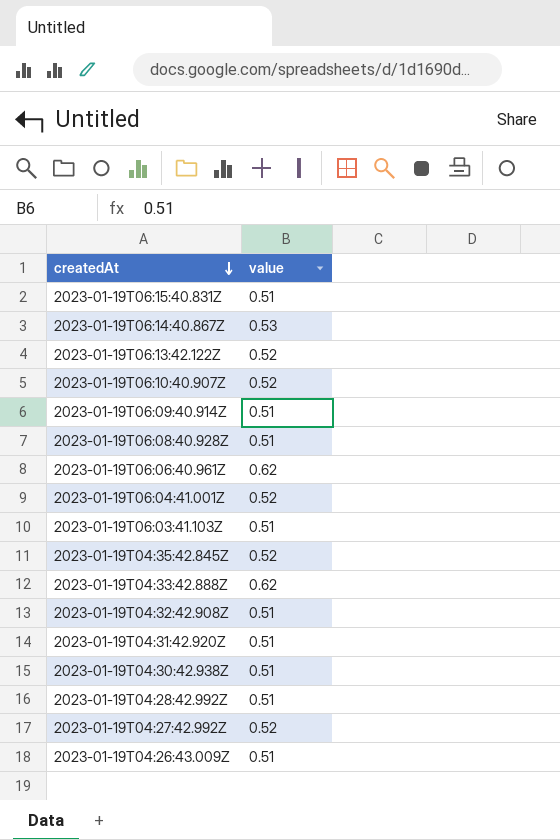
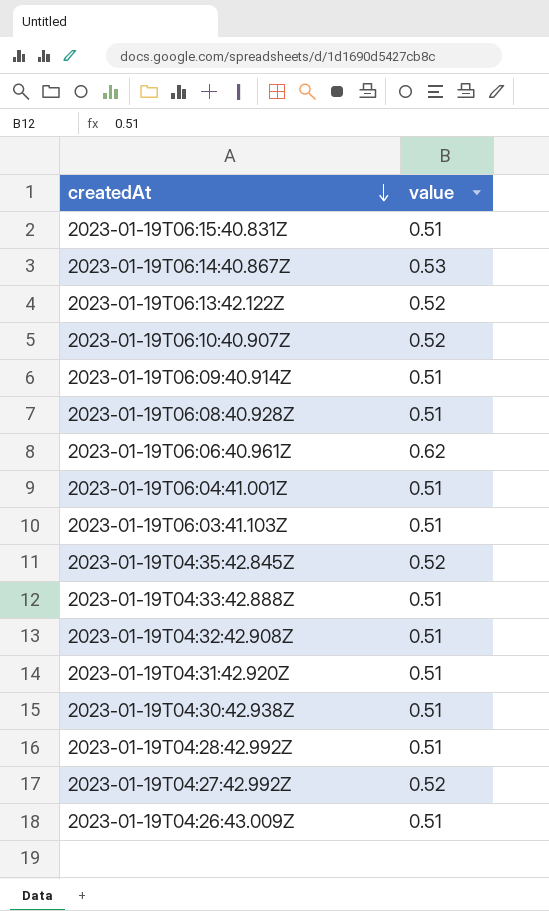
2023-01-19T06:04:41.001Z | value: 0.52 -> 0.51
2023-01-19T04:33:42.888Z | value: 0.62 -> 0.51

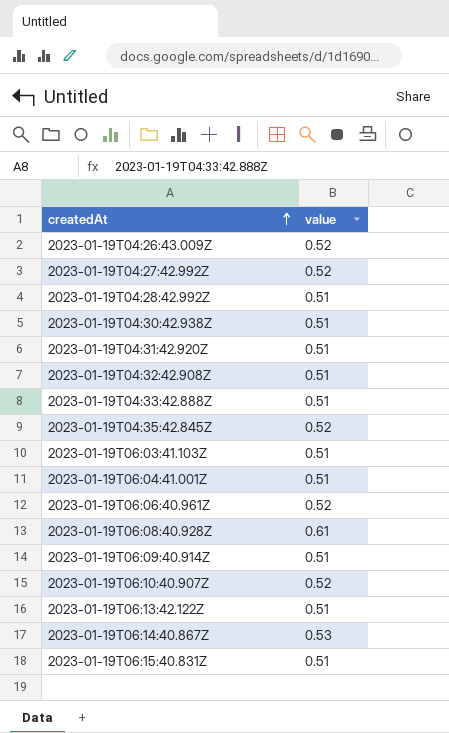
row order: createdAt descending -> createdAt ascending
2023-01-19T04:26:43.009Z | value: 0.51 -> 0.52
2023-01-19T06:06:40.961Z | value: 0.62 -> 0.52
2023-01-19T06:08:40.928Z | value: 0.51 -> 0.61
2023-01-19T06:13:42.122Z | value: 0.52 -> 0.51

